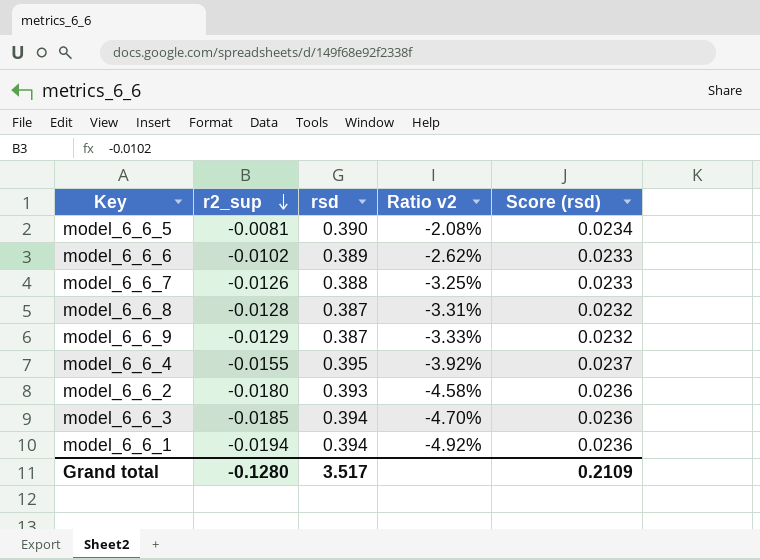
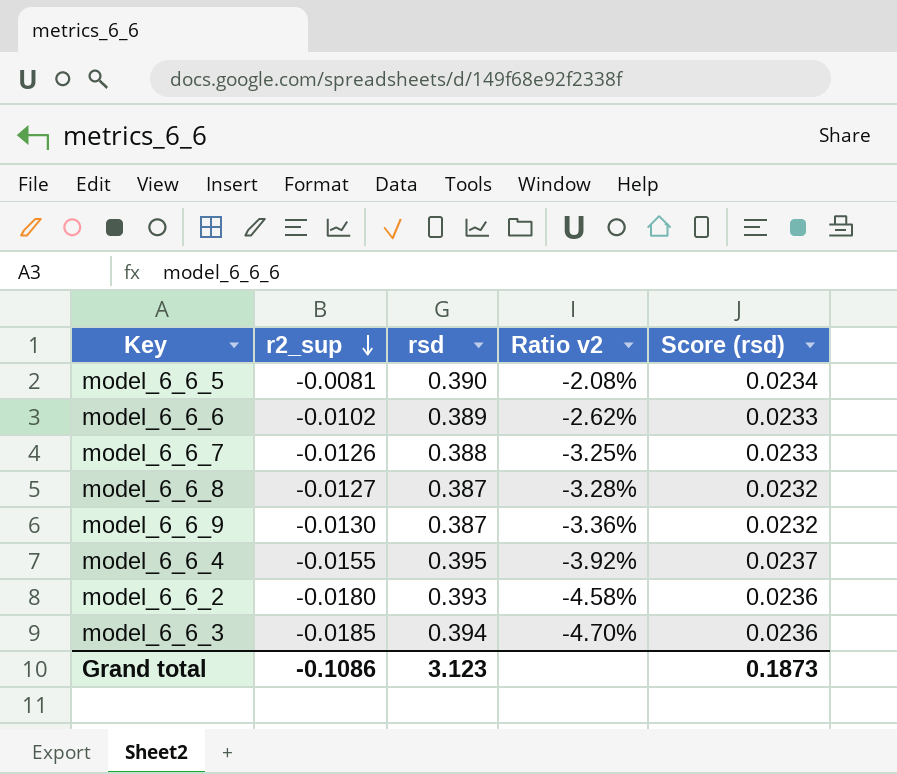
row model_6_6_1: -0.0194 | 0.394 | -4.92% | 0.0236 -> none
model_6_6_8 | r2_sup: -0.0128 -> -0.0127
model_6_6_8 | Ratio v2: -3.31% -> -3.28%
model_6_6_9 | r2_sup: -0.0129 -> -0.0130
model_6_6_9 | Ratio v2: -3.33% -> -3.36%
Grand total | r2_sup: -0.1280 -> -0.1086
Grand total | rsd: 3.517 -> 3.123
Grand total | Score (rsd): 0.2109 -> 0.1873

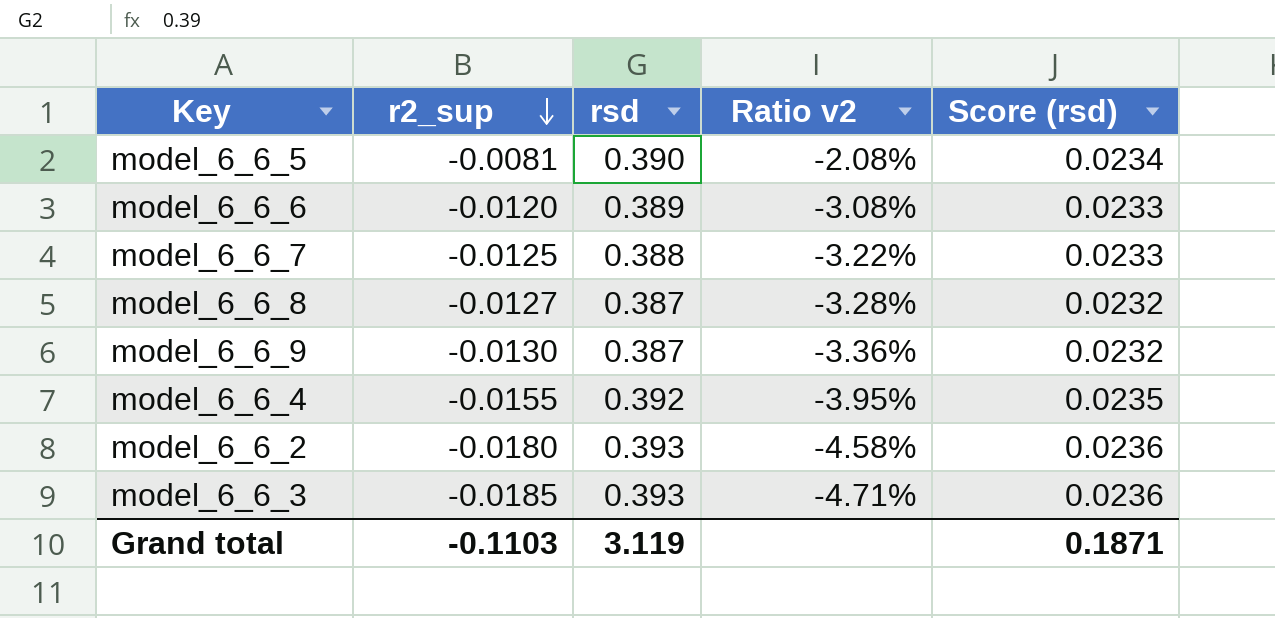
model_6_6_6 | r2_sup: -0.0102 -> -0.0120
model_6_6_6 | Ratio v2: -2.62% -> -3.08%
model_6_6_7 | r2_sup: -0.0126 -> -0.0125
model_6_6_7 | Ratio v2: -3.25% -> -3.22%
model_6_6_4 | rsd: 0.395 -> 0.392
model_6_6_4 | Ratio v2: -3.92% -> -3.95%
model_6_6_4 | Score (rsd): 0.0237 -> 0.0235
model_6_6_3 | rsd: 0.394 -> 0.393
model_6_6_3 | Ratio v2: -4.70% -> -4.71%
Grand total | r2_sup: -0.1086 -> -0.1103
Grand total | rsd: 3.123 -> 3.119
Grand total | Score (rsd): 0.1873 -> 0.1871

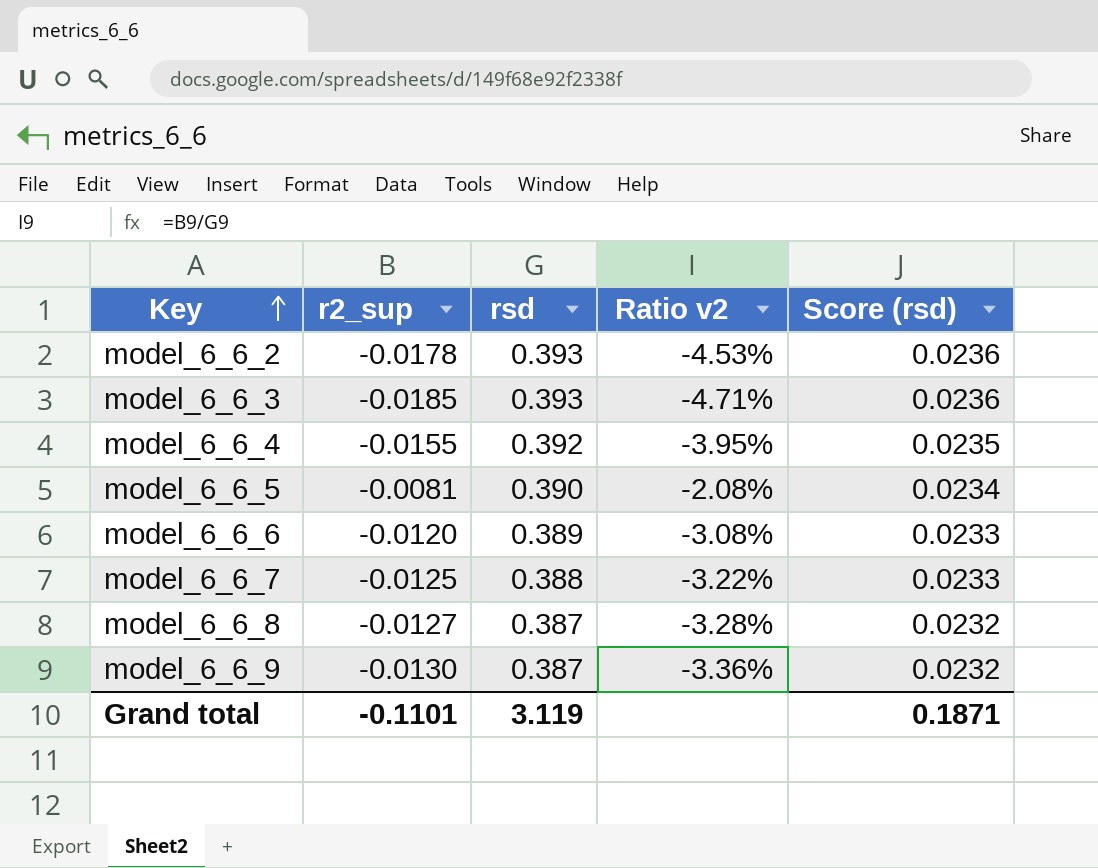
row order: r2_sup descending -> Key ascending
model_6_6_2 | r2_sup: -0.0180 -> -0.0178
model_6_6_2 | Ratio v2: -4.58% -> -4.53%
Grand total | r2_sup: -0.1103 -> -0.1101

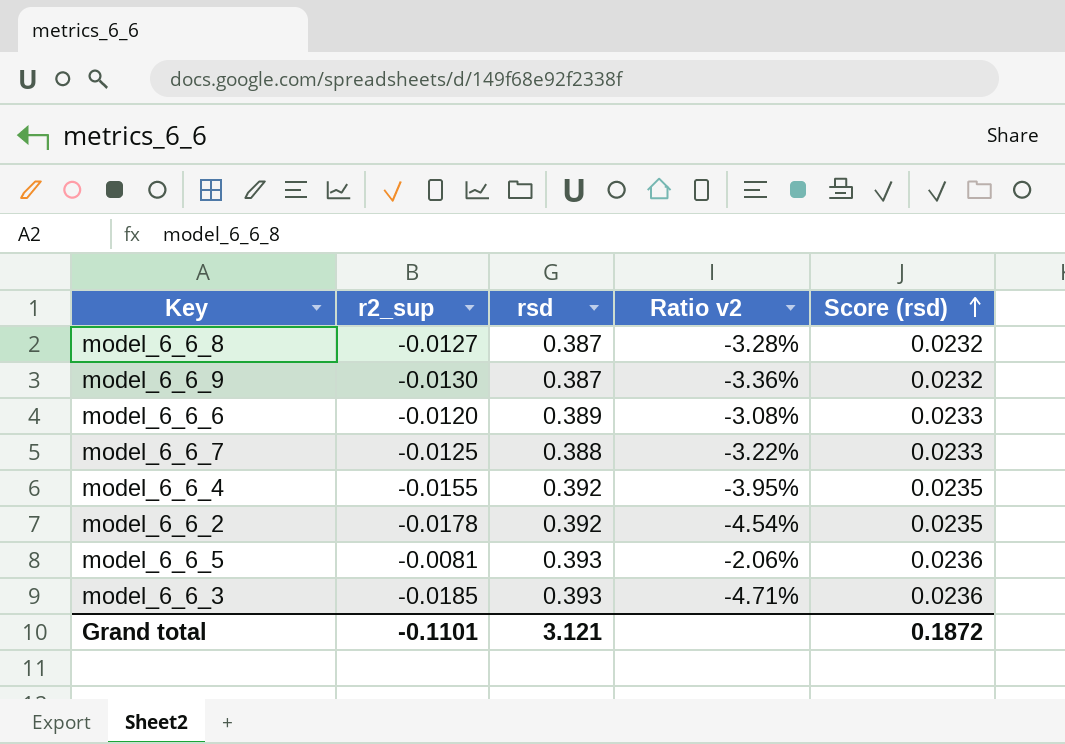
row order: Key ascending -> Score (rsd) ascending
model_6_6_2 | rsd: 0.393 -> 0.392
model_6_6_2 | Ratio v2: -4.53% -> -4.54%
model_6_6_2 | Score (rsd): 0.0236 -> 0.0235
model_6_6_5 | rsd: 0.390 -> 0.393
model_6_6_5 | Ratio v2: -2.08% -> -2.06%
model_6_6_5 | Score (rsd): 0.0234 -> 0.0236
Grand total | rsd: 3.119 -> 3.121
Grand total | Score (rsd): 0.1871 -> 0.1872

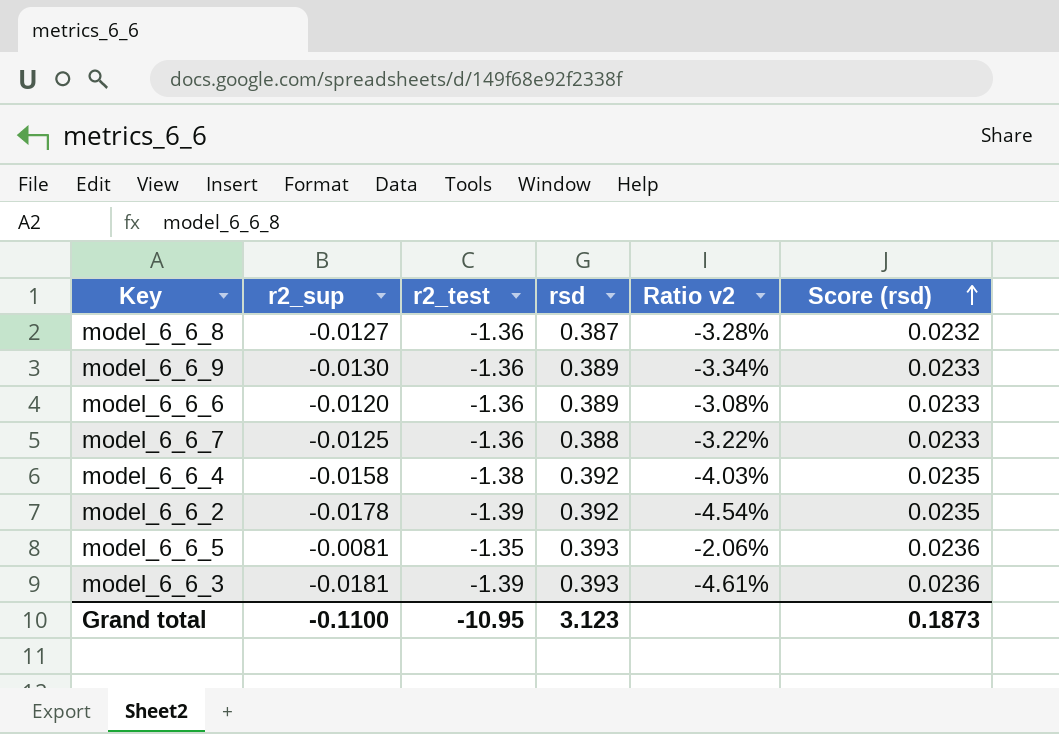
column r2_test | position: none -> 3
model_6_6_9 | rsd: 0.387 -> 0.389
model_6_6_9 | Ratio v2: -3.36% -> -3.34%
model_6_6_9 | Score (rsd): 0.0232 -> 0.0233
model_6_6_4 | r2_sup: -0.0155 -> -0.0158
model_6_6_4 | Ratio v2: -3.95% -> -4.03%
model_6_6_3 | r2_sup: -0.0185 -> -0.0181
model_6_6_3 | Ratio v2: -4.71% -> -4.61%
Grand total | r2_sup: -0.1101 -> -0.1100
Grand total | rsd: 3.121 -> 3.123
Grand total | Score (rsd): 0.1872 -> 0.1873

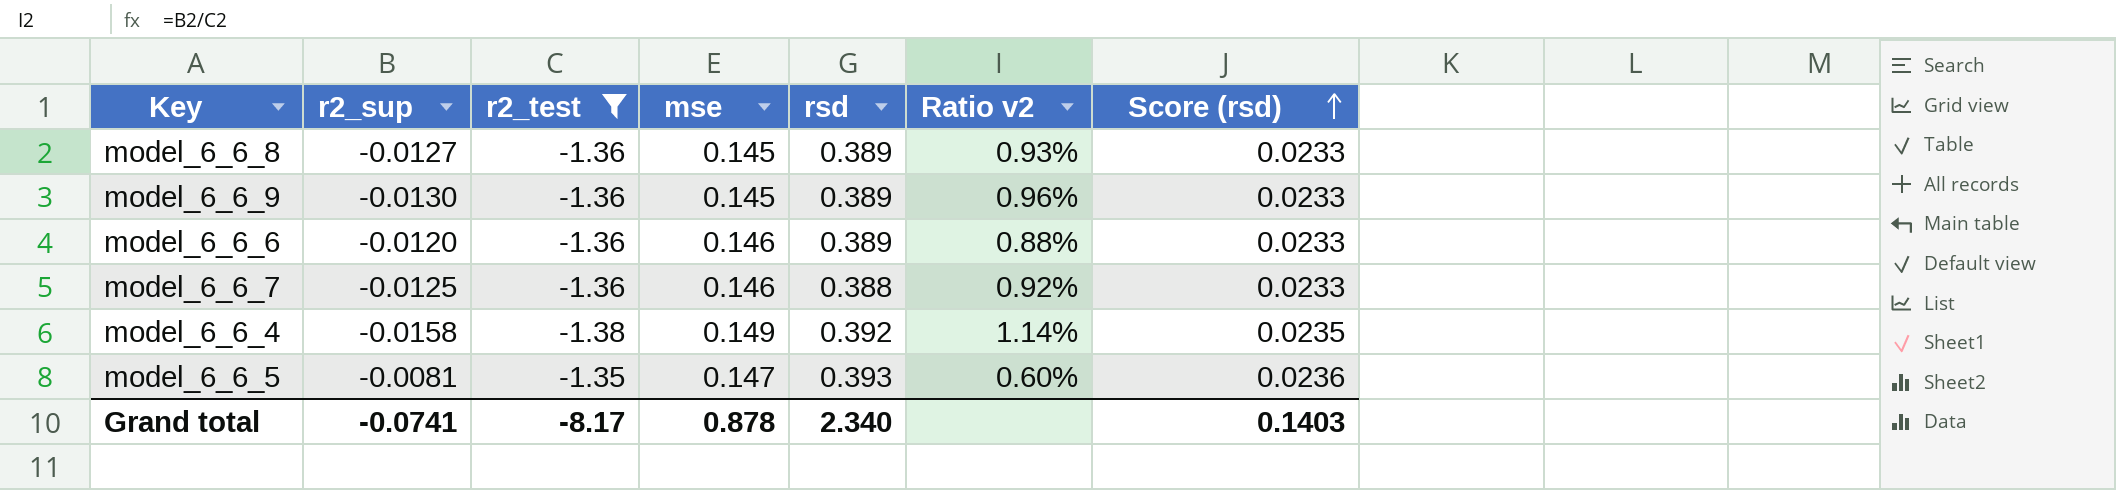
filter: none -> r2_test != -1.39
column mse | position: none -> 4
column Ratio v2 | formula: [r2_sup] / [rsd] -> [r2_sup] / [r2_test]
model_6_6_8 | rsd: 0.387 -> 0.389
model_6_6_8 | Score (rsd): 0.0232 -> 0.0233
Grand total | r2_sup: -0.1100 -> -0.0741
Grand total | r2_test: -10.95 -> -8.17
Grand total | rsd: 3.123 -> 2.340
Grand total | Score (rsd): 0.1873 -> 0.1403

